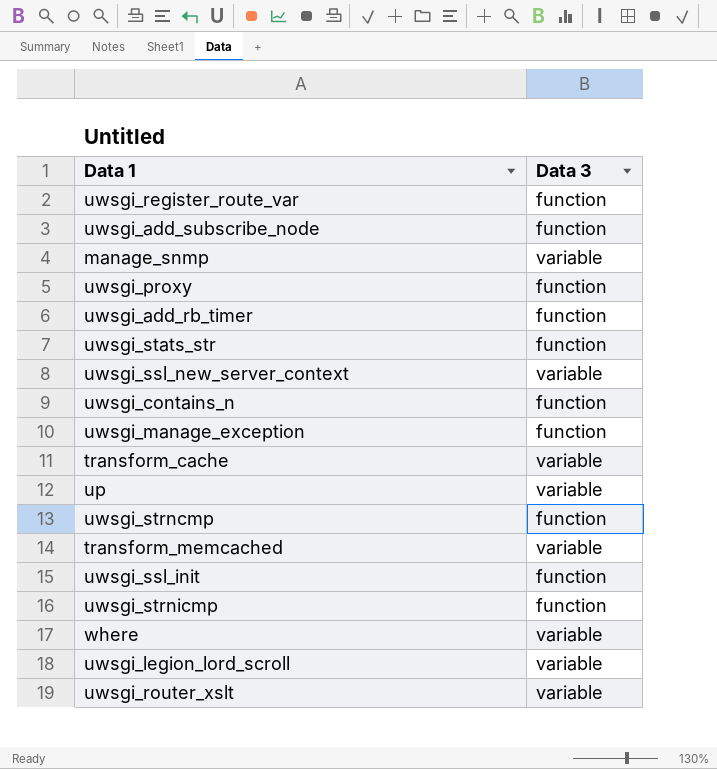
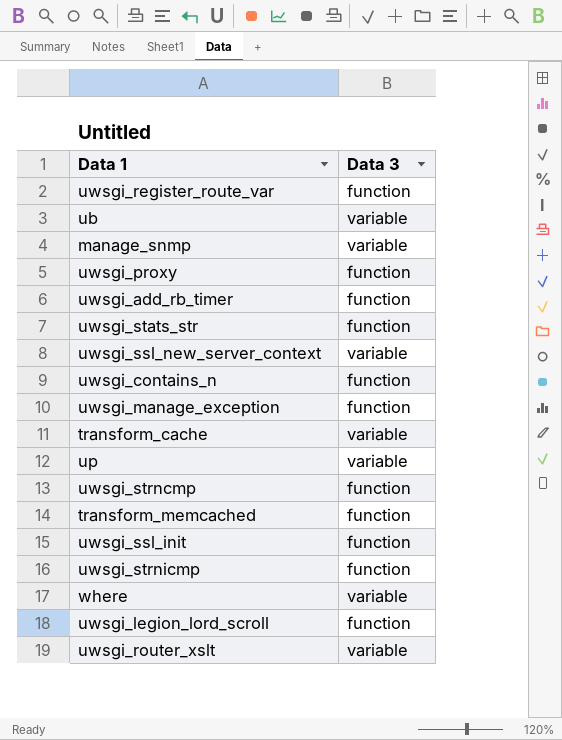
row uwsgi_add_subscribe_node: function -> none
row ub: none -> variable
transform_memcached | Data 3: variable -> function
uwsgi_legion_lord_scroll | Data 3: variable -> function

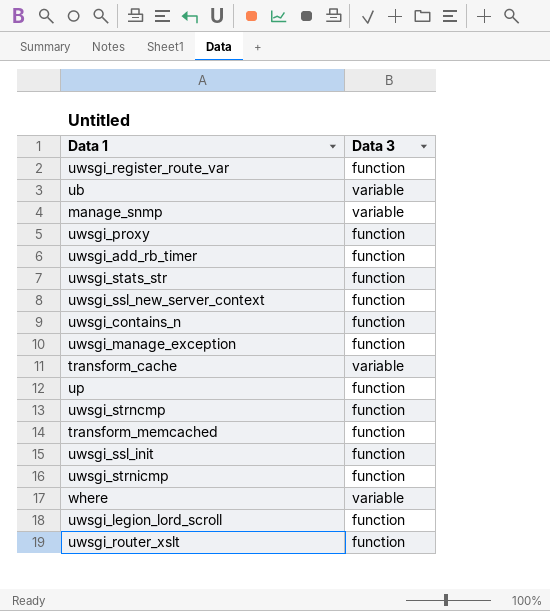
uwsgi_ssl_new_server_context | Data 3: variable -> function
up | Data 3: variable -> function
uwsgi_router_xslt | Data 3: variable -> function

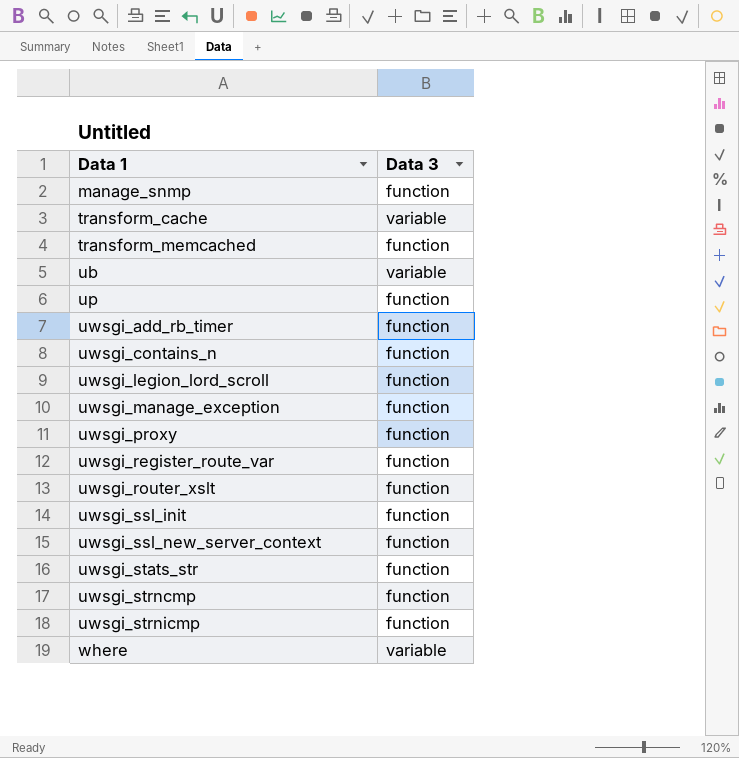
row order: none -> Data 1 ascending
manage_snmp | Data 3: variable -> function

